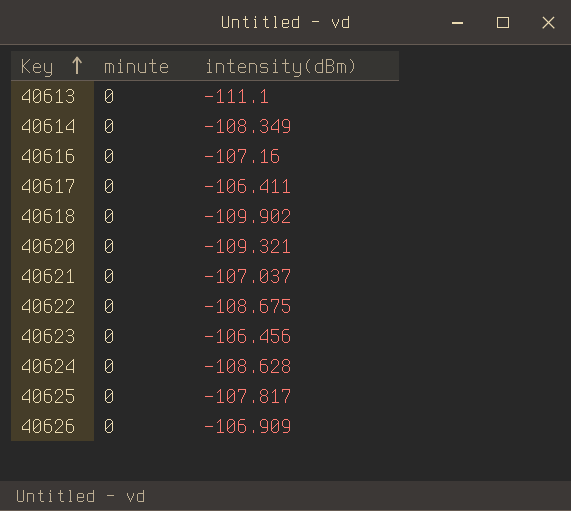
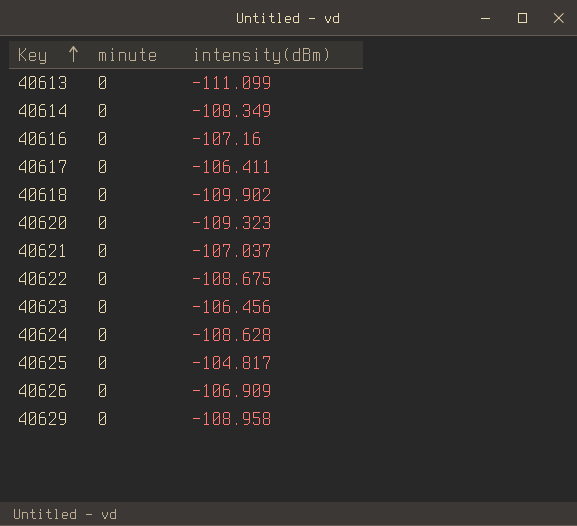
40613 | intensity(dBm): -111.1 -> -111.099
40620 | intensity(dBm): -109.321 -> -109.323
40625 | intensity(dBm): -107.817 -> -104.817
row 40629: none -> 0 | -108.958

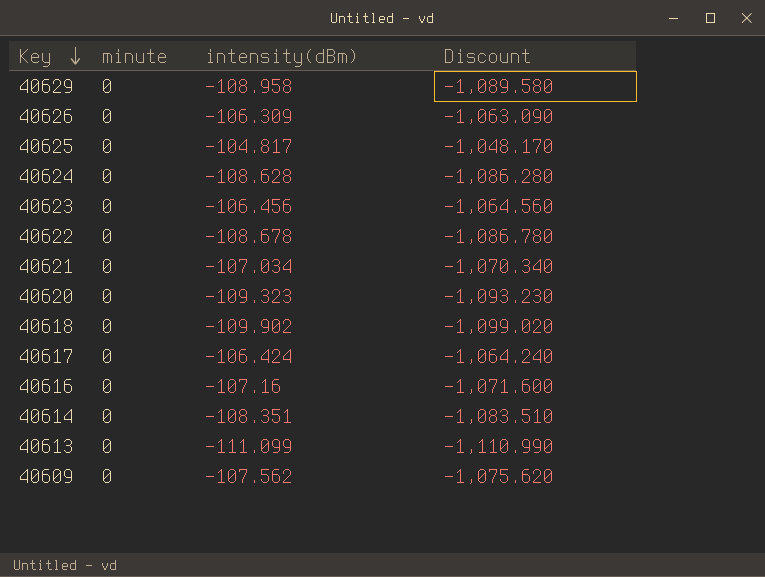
row order: Key ascending -> Key descending
column Discount | formula: none -> [intensity(dBm)] * 10
40626 | intensity(dBm): -106.909 -> -106.309
40622 | intensity(dBm): -108.675 -> -108.678
40621 | intensity(dBm): -107.037 -> -107.034
40617 | intensity(dBm): -106.411 -> -106.424
40614 | intensity(dBm): -108.349 -> -108.351
row 40609: none -> 0 | -107.562 | -1,075.620

